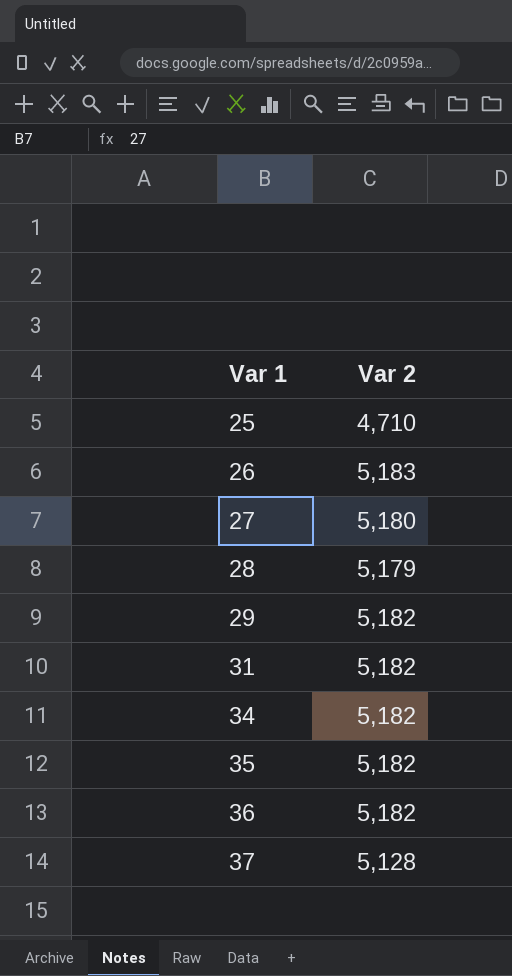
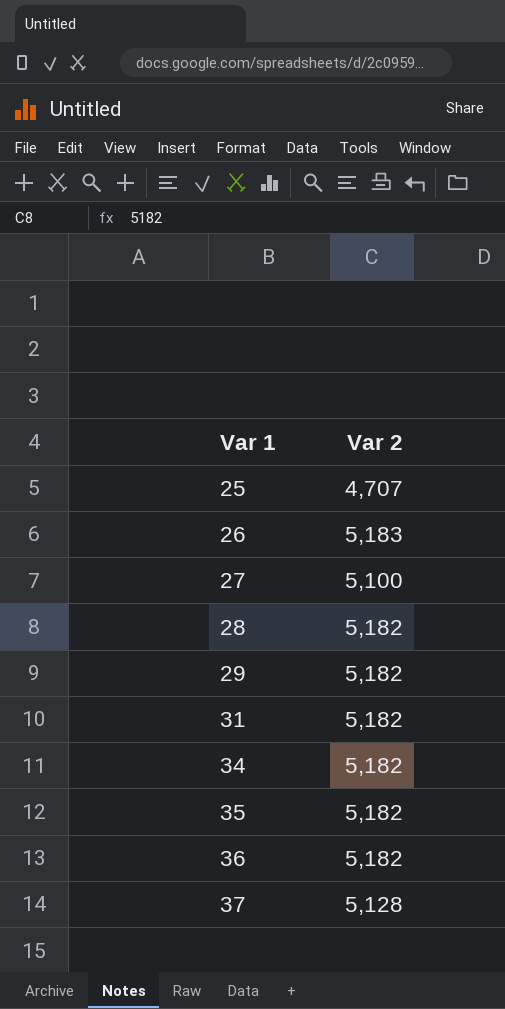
25 | Var 2: 4,710 -> 4,707
27 | Var 2: 5,180 -> 5,100
28 | Var 2: 5,179 -> 5,182

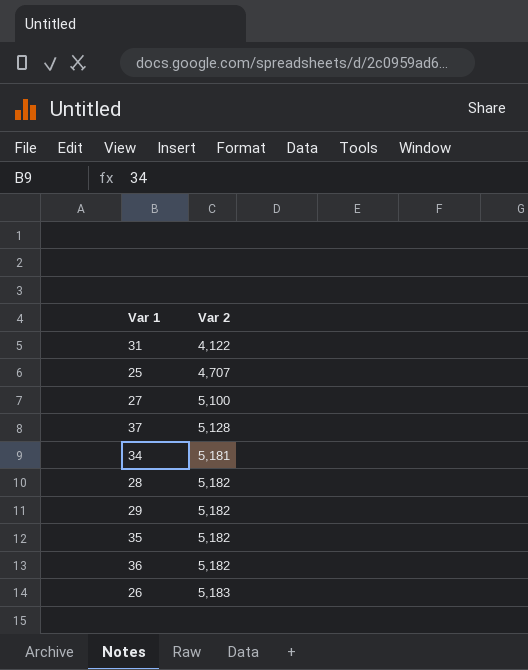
row order: Var 1 ascending -> Var 2 ascending
31 | Var 2: 5,182 -> 4,122
34 | Var 2: 5,182 -> 5,181

